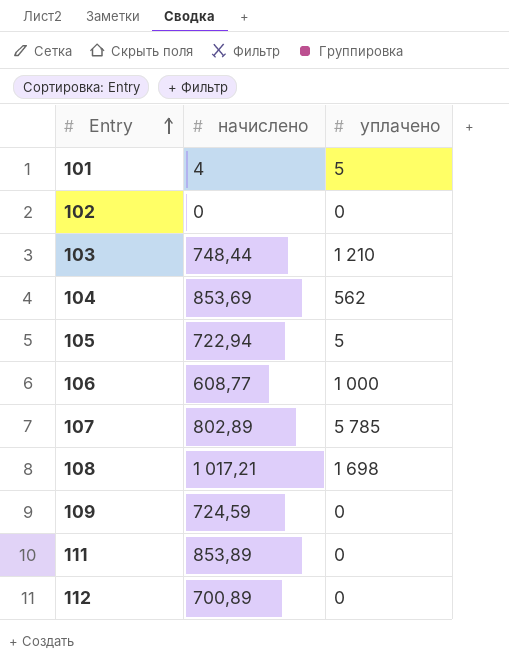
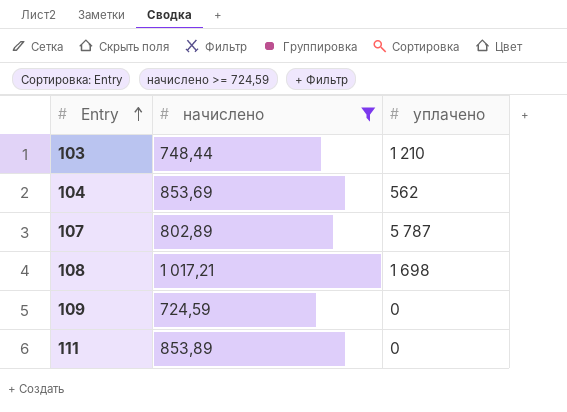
filter: none -> начислено >= 724,59
107 | уплачено: 5 785 -> 5 787

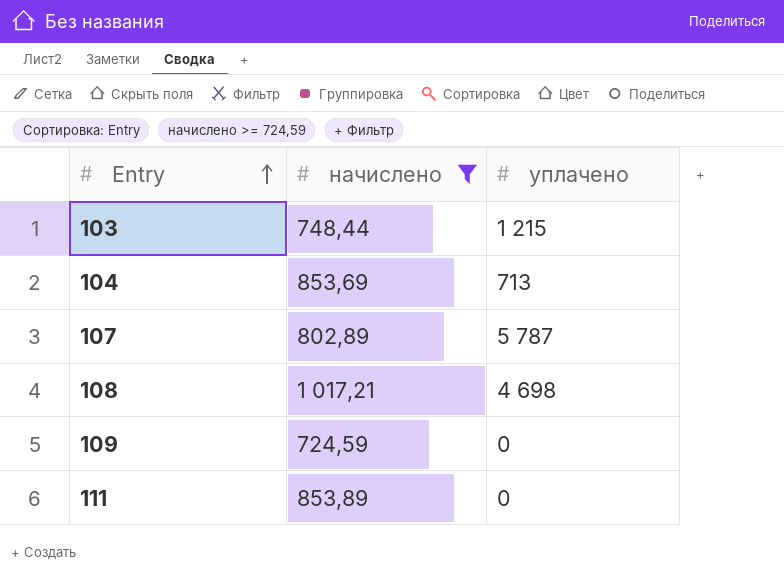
103 | уплачено: 1 210 -> 1 215
104 | уплачено: 562 -> 713
108 | уплачено: 1 698 -> 4 698

